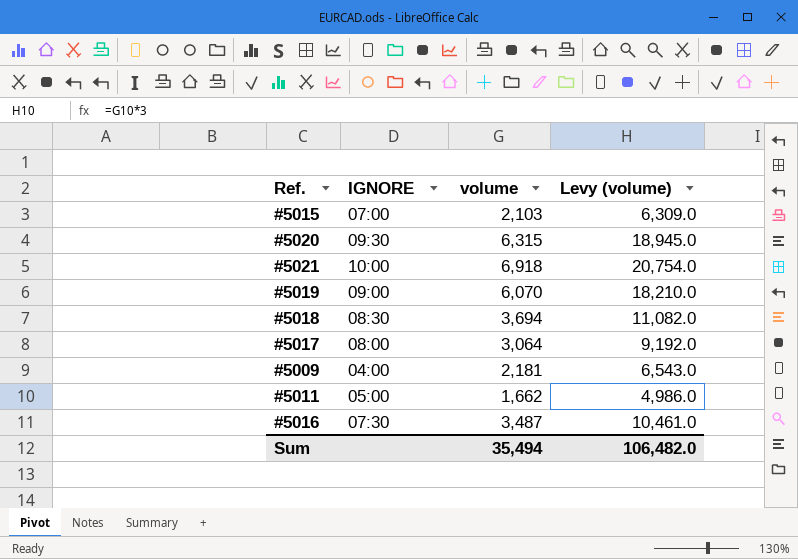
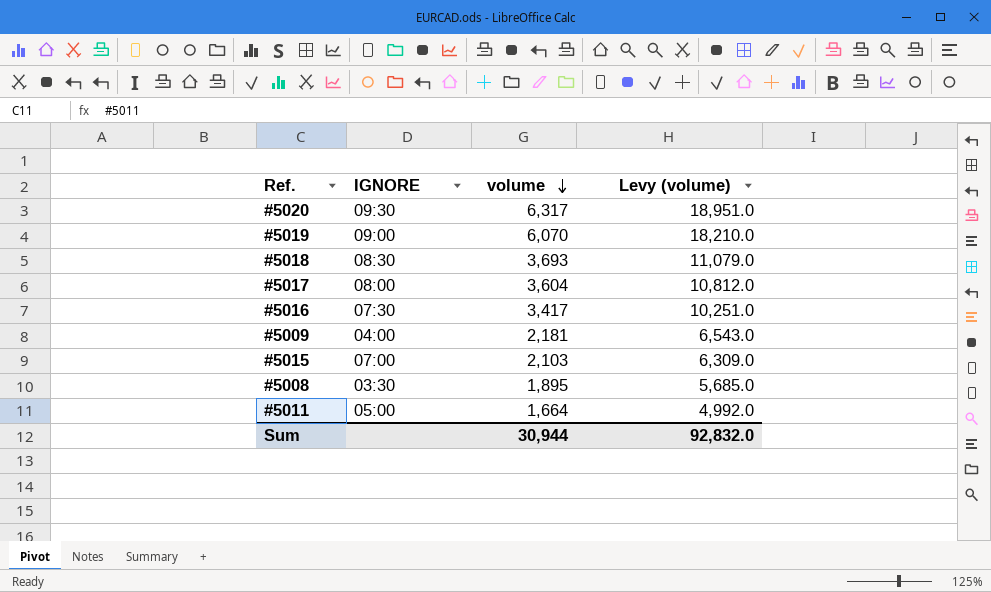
row order: none -> volume descending
row #5021: 10:00 | 6,918 | 20,754.0 -> none
#5020 | volume: 6,315 -> 6,317
#5020 | Levy (volume): 18,945.0 -> 18,951.0
#5018 | volume: 3,694 -> 3,693
#5018 | Levy (volume): 11,082.0 -> 11,079.0
#5017 | volume: 3,064 -> 3,604
#5017 | Levy (volume): 9,192.0 -> 10,812.0
#5016 | volume: 3,487 -> 3,417
#5016 | Levy (volume): 10,461.0 -> 10,251.0
row #5008: none -> 03:30 | 1,895 | 5,685.0
#5011 | volume: 1,662 -> 1,664
#5011 | Levy (volume): 4,986.0 -> 4,992.0
Sum | volume: 35,494 -> 30,944
Sum | Levy (volume): 106,482.0 -> 92,832.0

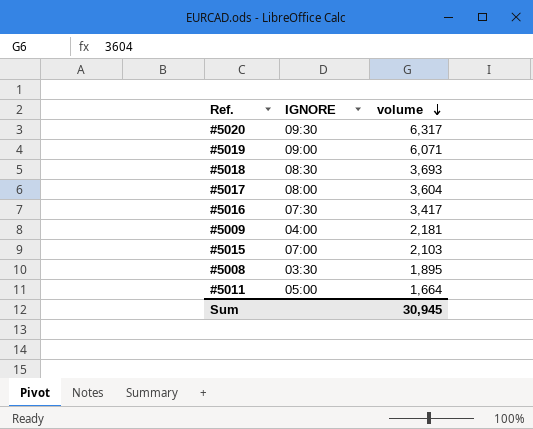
column Levy (volume) | formula: [volume] * 3 -> none
#5019 | volume: 6,070 -> 6,071
Sum | volume: 30,944 -> 30,945

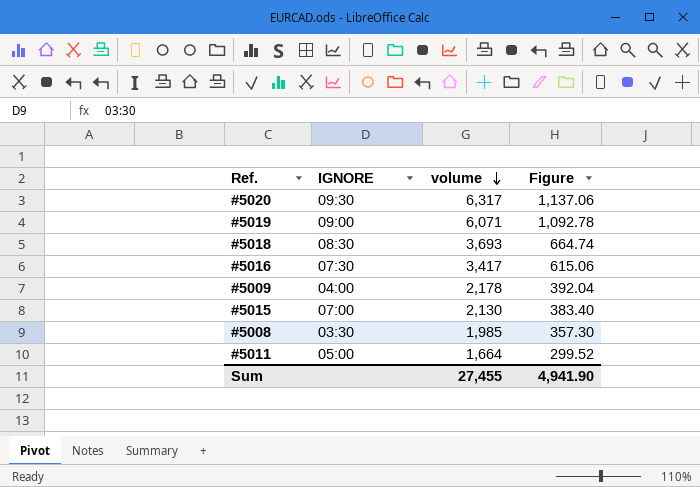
column Figure | formula: none -> [volume] * 0.18
row #5017: 08:00 | 3,604 -> none
#5009 | volume: 2,181 -> 2,178
#5015 | volume: 2,103 -> 2,130
#5008 | volume: 1,895 -> 1,985
Sum | volume: 30,945 -> 27,455

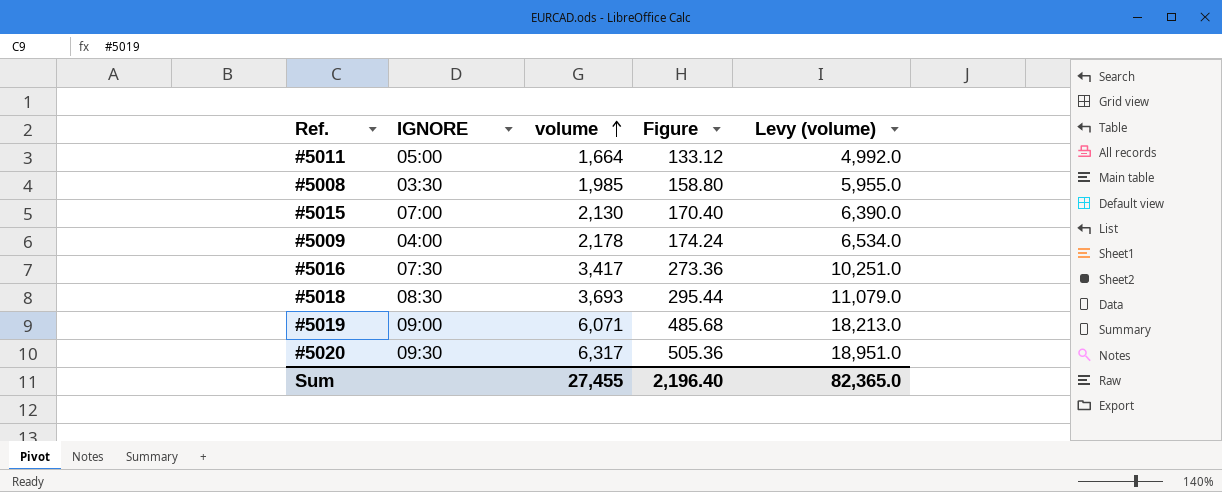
row order: volume descending -> volume ascending
column Figure | formula: [volume] * 0.18 -> [volume] * 0.08
column Levy (volume) | formula: none -> [volume] * 3
Sum | Figure: 4,941.90 -> 2,196.40

